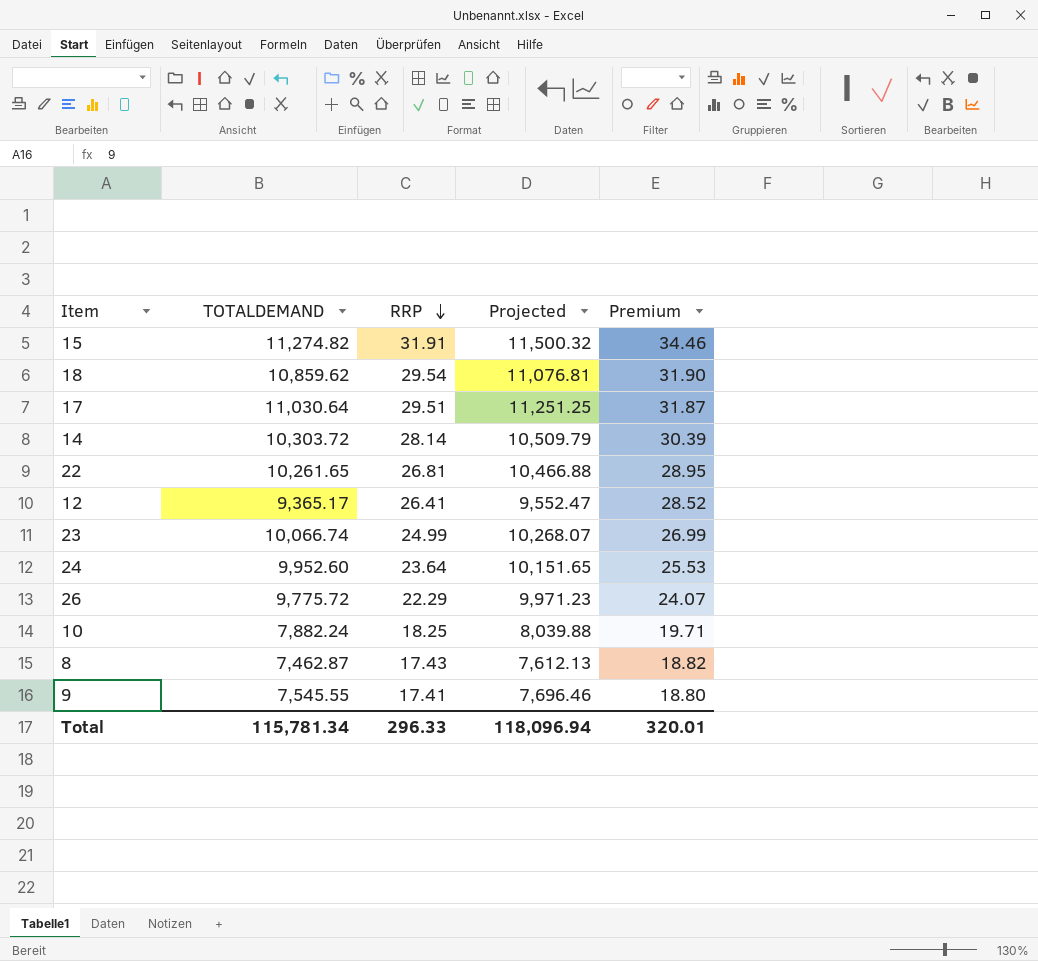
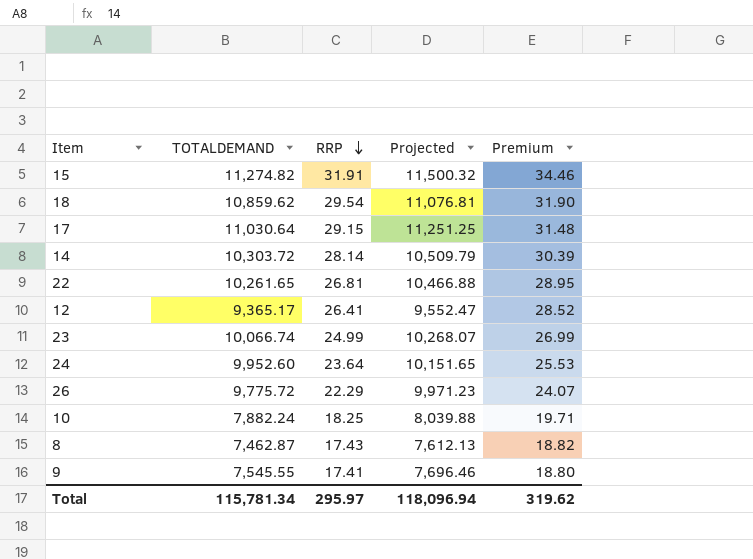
17 | RRP: 29.51 -> 29.15
17 | Premium: 31.87 -> 31.48
Total | RRP: 296.33 -> 295.97
Total | Premium: 320.01 -> 319.62

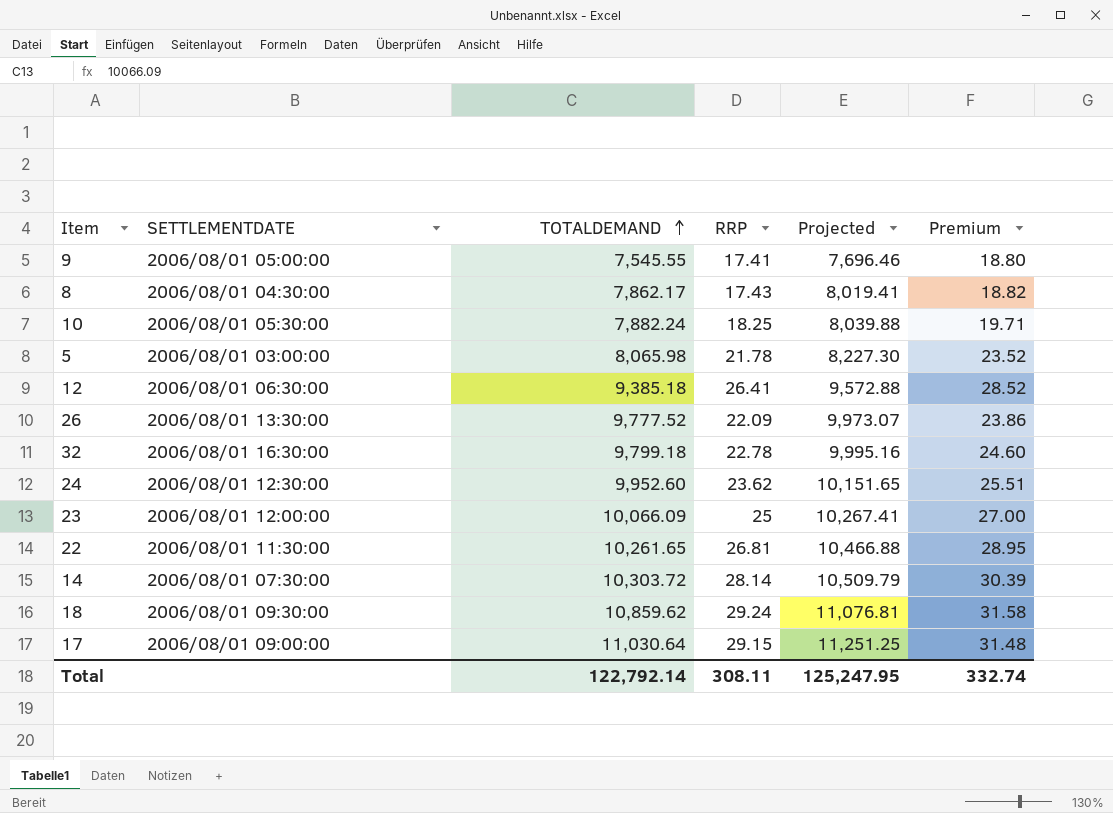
row order: RRP descending -> TOTALDEMAND ascending
column SETTLEMENTDATE | position: none -> 2
row 15: 11,274.82 | 31.91 | 11,500.32 | 34.46 -> none
8 | TOTALDEMAND: 7,462.87 -> 7,862.17
8 | Projected: 7,612.13 -> 8,019.41
row 5: none -> 2006/08/01 03:00:00 | 8,065.98 | 21.78 | 8,227.30 | 23.52
12 | TOTALDEMAND: 9,365.17 -> 9,385.18
12 | Projected: 9,552.47 -> 9,572.88
26 | TOTALDEMAND: 9,775.72 -> 9,777.52
26 | RRP: 22.29 -> 22.09
26 | Projected: 9,971.23 -> 9,973.07
26 | Premium: 24.07 -> 23.86
row 32: none -> 2006/08/01 16:30:00 | 9,799.18 | 22.78 | 9,995.16 | 24.60
24 | RRP: 23.64 -> 23.62
24 | Premium: 25.53 -> 25.51
23 | TOTALDEMAND: 10,066.74 -> 10,066.09
23 | RRP: 24.99 -> 25
23 | Projected: 10,268.07 -> 10,267.41
23 | Premium: 26.99 -> 27.00
18 | RRP: 29.54 -> 29.24
18 | Premium: 31.90 -> 31.58
Total | TOTALDEMAND: 115,781.34 -> 122,792.14
Total | RRP: 295.97 -> 308.11
Total | Projected: 118,096.94 -> 125,247.95
Total | Premium: 319.62 -> 332.74

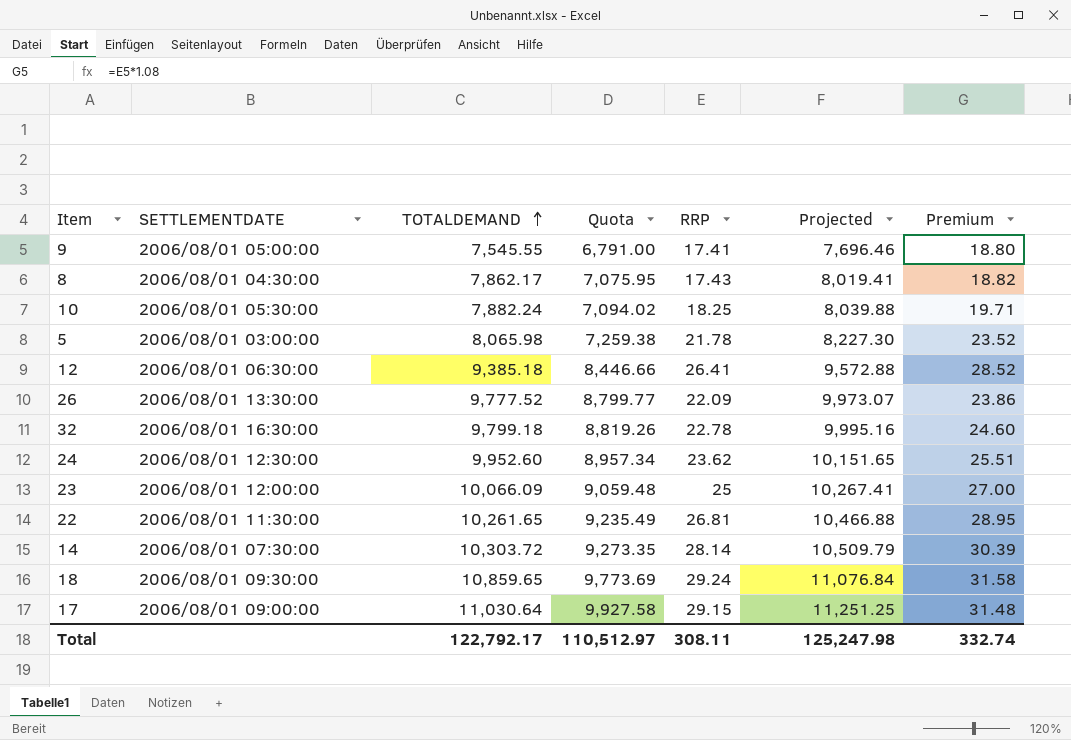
column Quota | formula: none -> [TOTALDEMAND] * 0.9
18 | TOTALDEMAND: 10,859.62 -> 10,859.65
18 | Projected: 11,076.81 -> 11,076.84
Total | TOTALDEMAND: 122,792.14 -> 122,792.17
Total | Projected: 125,247.95 -> 125,247.98

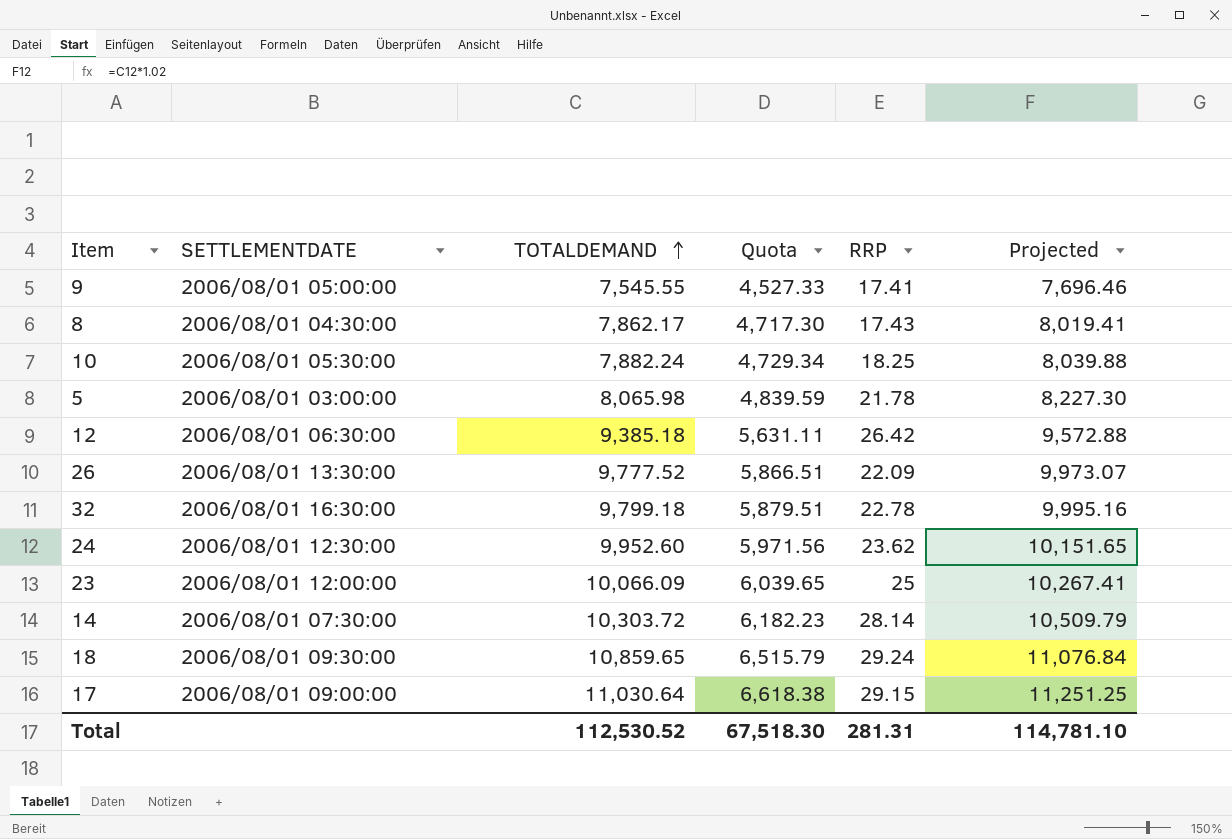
column Premium | formula: [RRP] * 1.08 -> none
column Quota | formula: [TOTALDEMAND] * 0.9 -> [TOTALDEMAND] * 0.6
row 22: 2006/08/01 11:30:00 | 10,261.65 | 9,235.49 | 26.81 | 10,466.88 | 28.95 -> none
12 | RRP: 26.41 -> 26.42
Total | TOTALDEMAND: 122,792.17 -> 112,530.52
Total | Quota: 110,512.97 -> 67,518.30
Total | RRP: 308.11 -> 281.31
Total | Projected: 125,247.98 -> 114,781.10

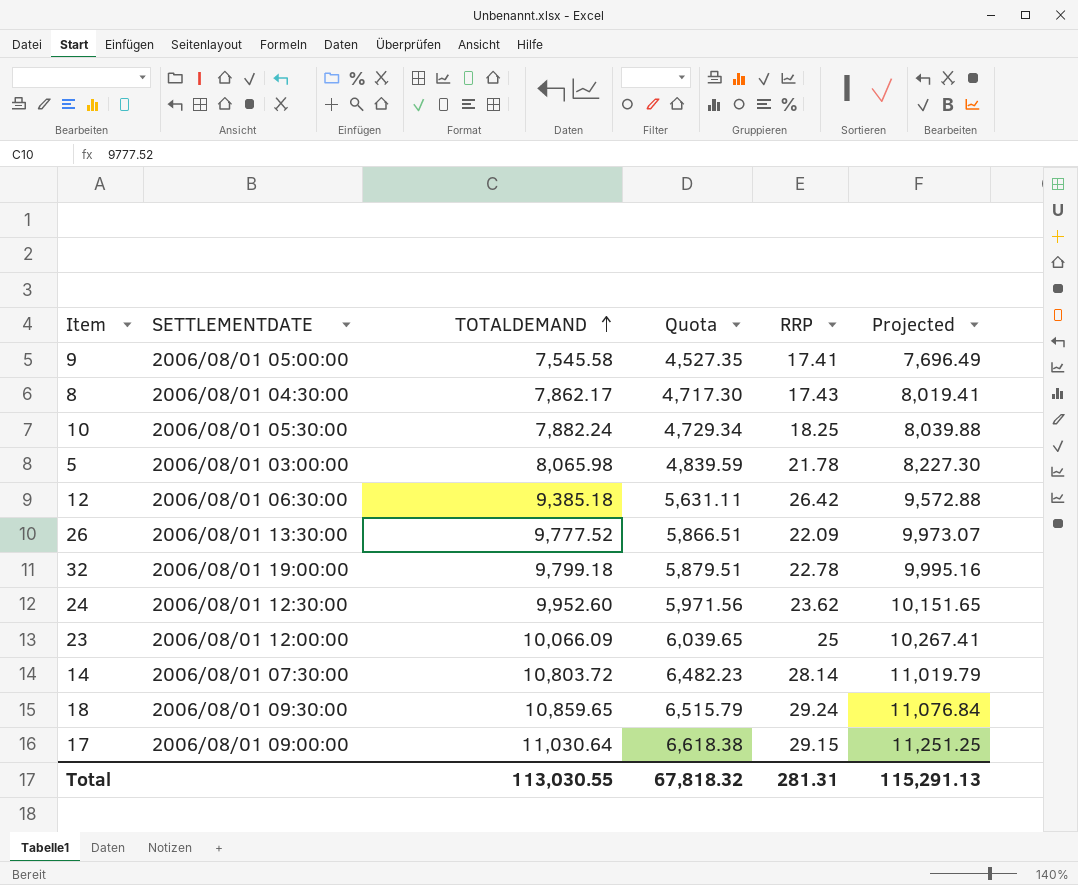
9 | TOTALDEMAND: 7,545.55 -> 7,545.58
9 | Quota: 4,527.33 -> 4,527.35
9 | Projected: 7,696.46 -> 7,696.49
32 | SETTLEMENTDATE: 2006/08/01 16:30:00 -> 2006/08/01 19:00:00
14 | TOTALDEMAND: 10,303.72 -> 10,803.72
14 | Quota: 6,182.23 -> 6,482.23
14 | Projected: 10,509.79 -> 11,019.79
Total | TOTALDEMAND: 112,530.52 -> 113,030.55
Total | Quota: 67,518.30 -> 67,818.32
Total | Projected: 114,781.10 -> 115,291.13

